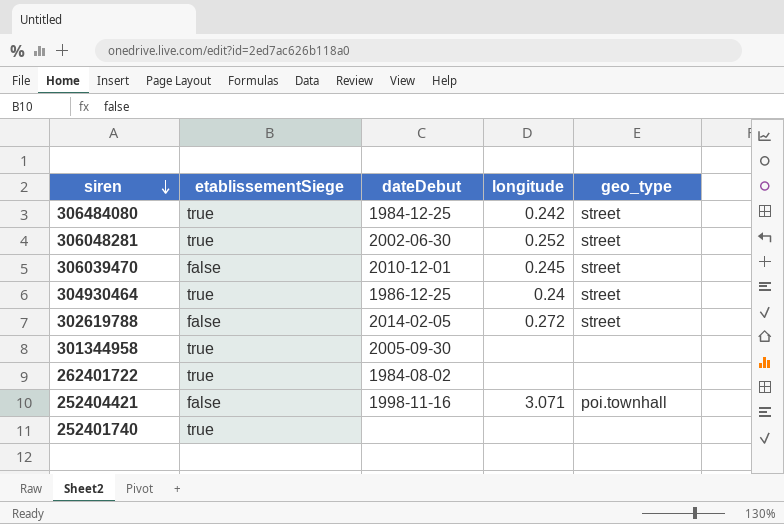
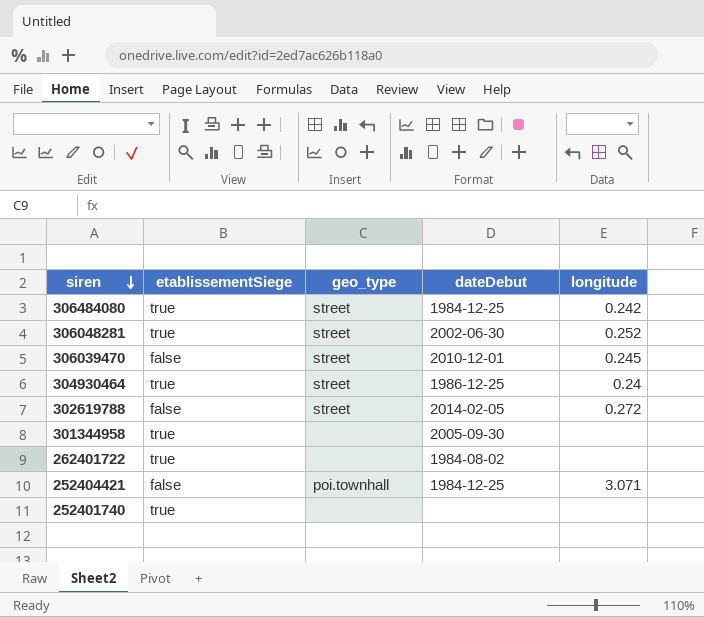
column geo_type | position: 5 -> 3
252404421 | dateDebut: 1998-11-16 -> 1984-12-25

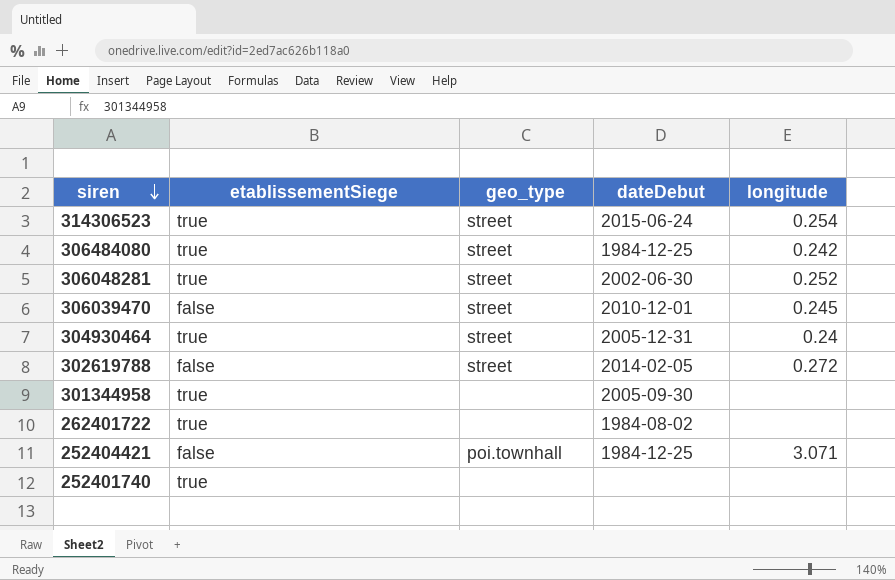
row 314306523: none -> true | street | 2015-06-24 | 0.254
304930464 | dateDebut: 1986-12-25 -> 2005-12-31

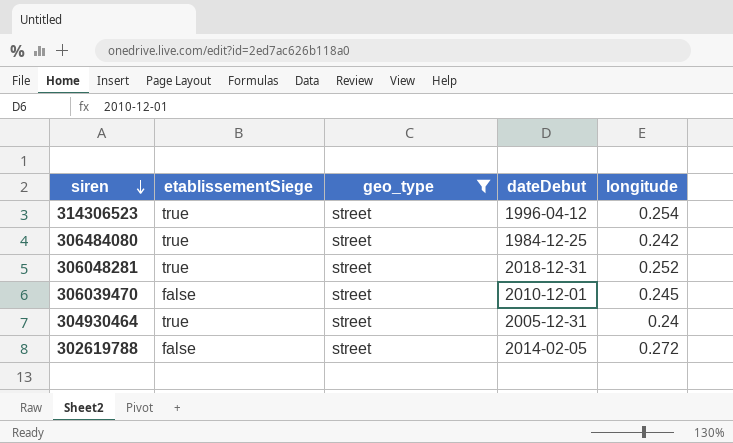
filter: none -> geo_type = street
314306523 | dateDebut: 2015-06-24 -> 1996-04-12
306048281 | dateDebut: 2002-06-30 -> 2018-12-31

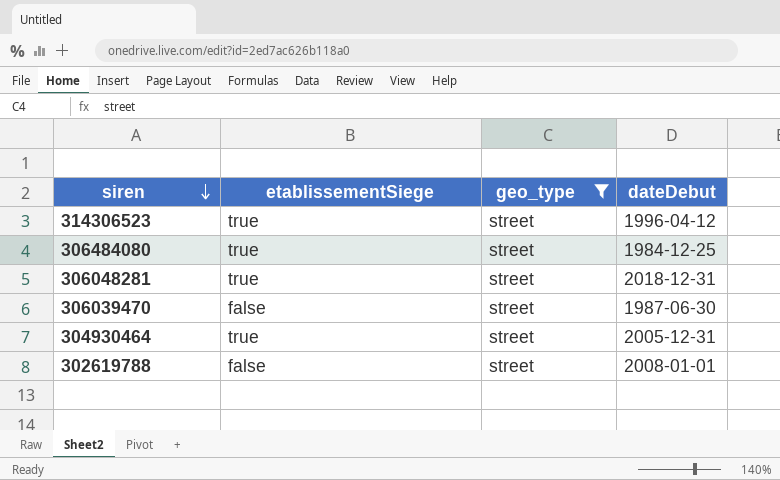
column longitude | position: 5 -> none
306039470 | dateDebut: 2010-12-01 -> 1987-06-30
302619788 | dateDebut: 2014-02-05 -> 2008-01-01

